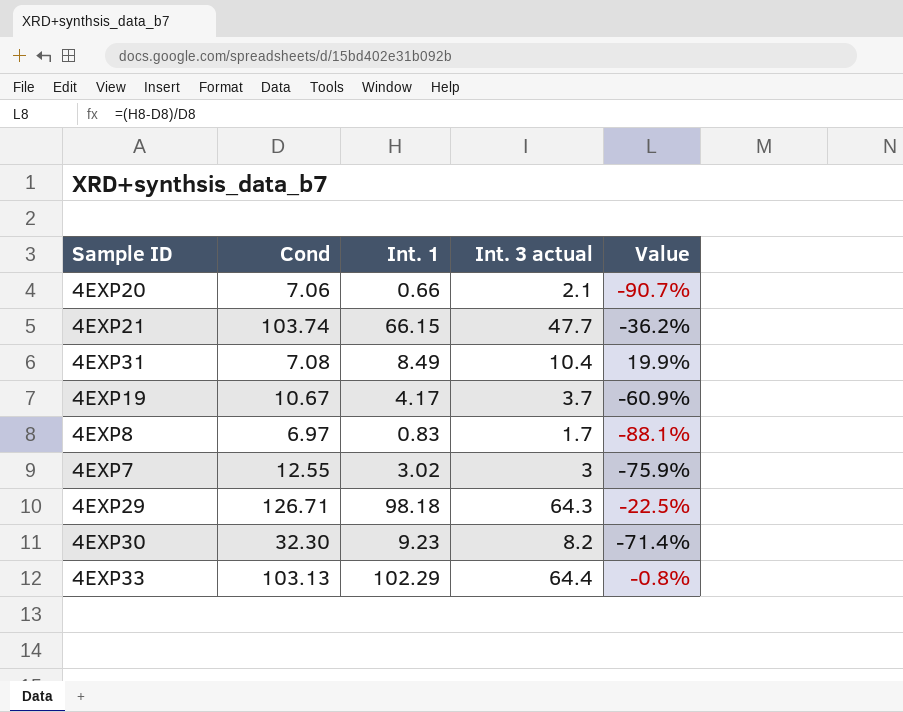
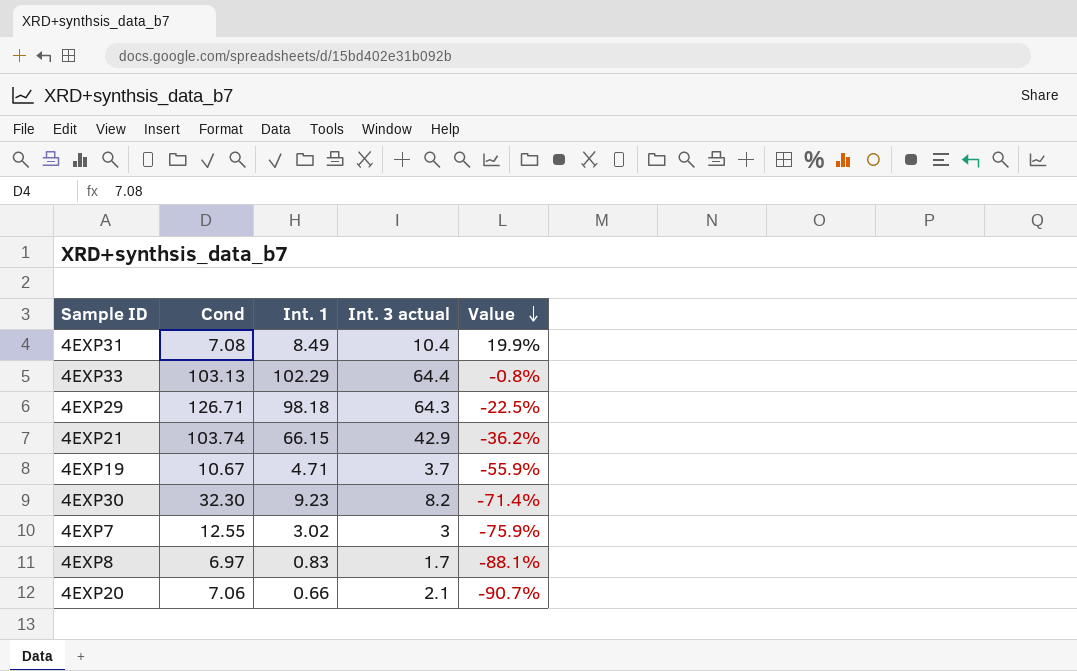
row order: none -> Value descending
4EXP21 | Int. 3 actual: 47.7 -> 42.9
4EXP19 | Int. 1: 4.17 -> 4.71
4EXP19 | Value: -60.9% -> -55.9%

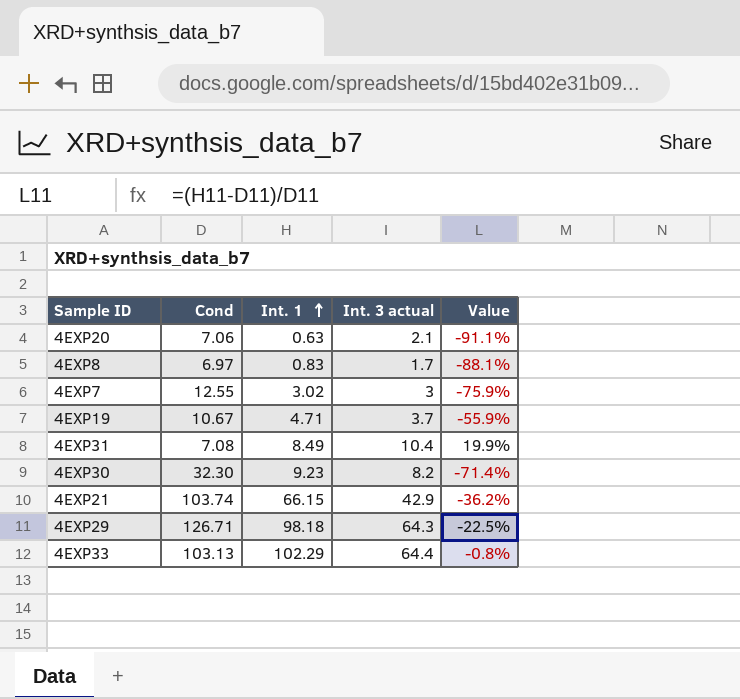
row order: Value descending -> Int. 1 ascending
4EXP20 | Int. 1: 0.66 -> 0.63
4EXP20 | Value: -90.7% -> -91.1%

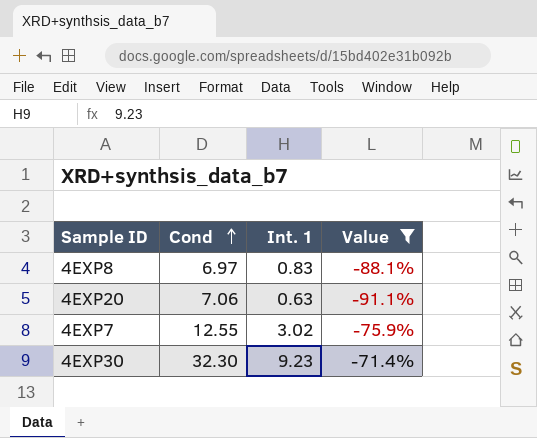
filter: none -> Value <= -71.4%
row order: Int. 1 ascending -> Cond ascending
column Int. 3 actual | position: 4 -> none

